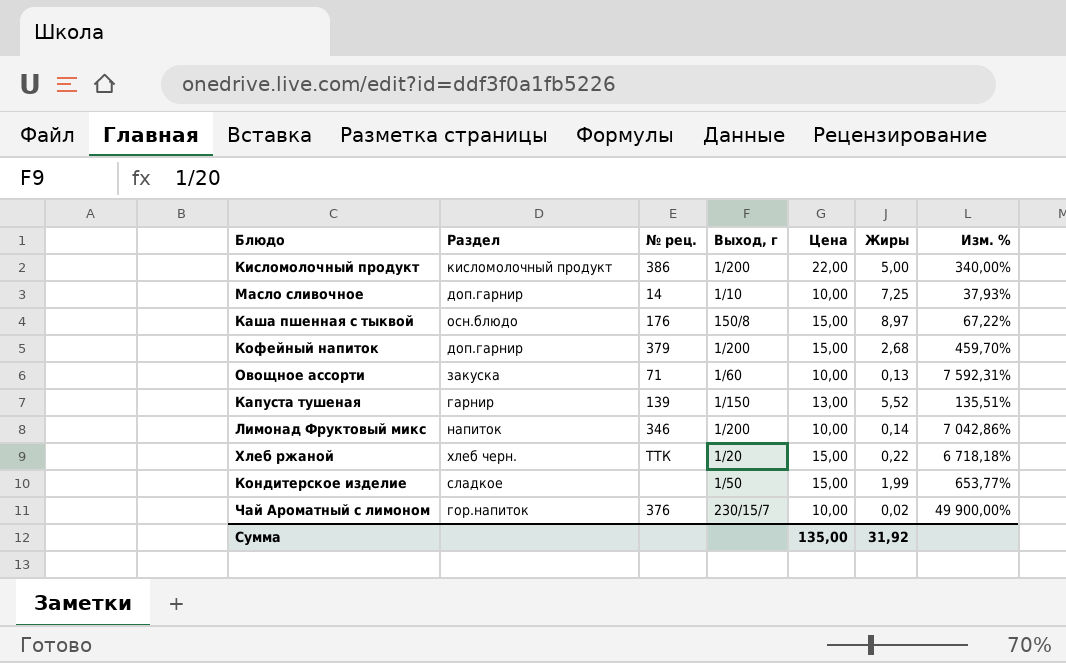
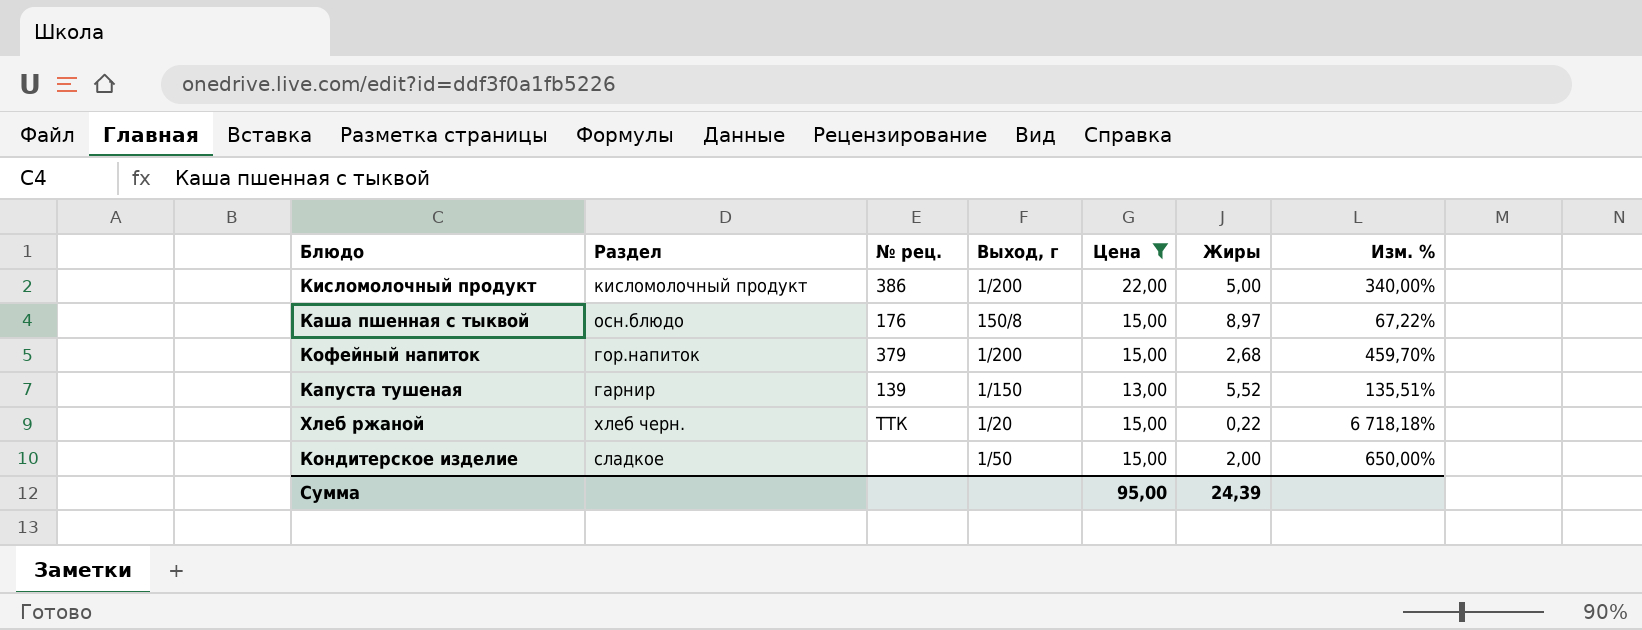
filter: none -> Цена != 10,00
Кофейный напиток | Раздел: доп.гарнир -> гор.напиток
Кондитерское изделие | Жиры: 1,99 -> 2,00
Кондитерское изделие | Изм. %: 653,77% -> 650,00%
Сумма | Цена: 135,00 -> 95,00
Сумма | Жиры: 31,92 -> 24,39

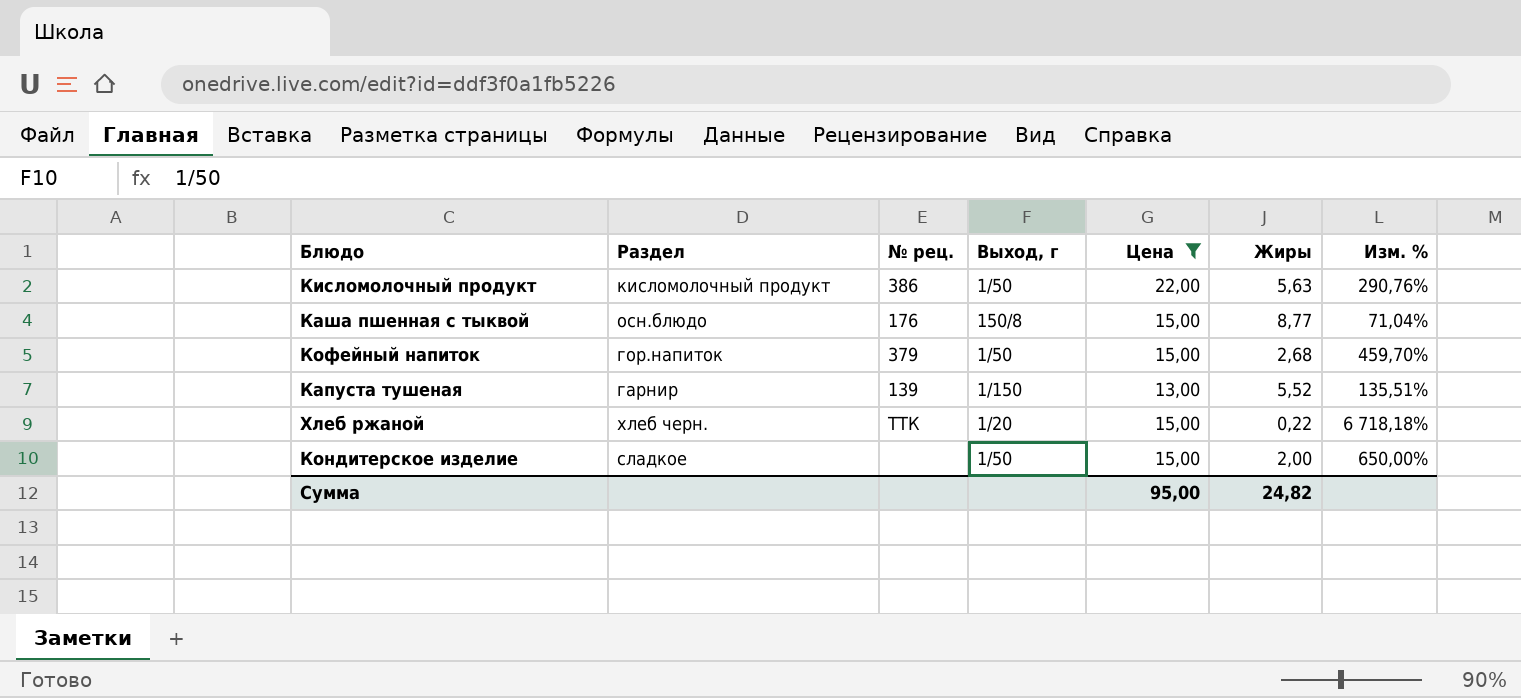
Кисломолочный продукт | Выход, г: 1/200 -> 1/50
Кисломолочный продукт | Жиры: 5,00 -> 5,63
Кисломолочный продукт | Изм. %: 340,00% -> 290,76%
Каша пшенная с тыквой | Жиры: 8,97 -> 8,77
Каша пшенная с тыквой | Изм. %: 67,22% -> 71,04%
Кофейный напиток | Выход, г: 1/200 -> 1/50
Сумма | Жиры: 24,39 -> 24,82

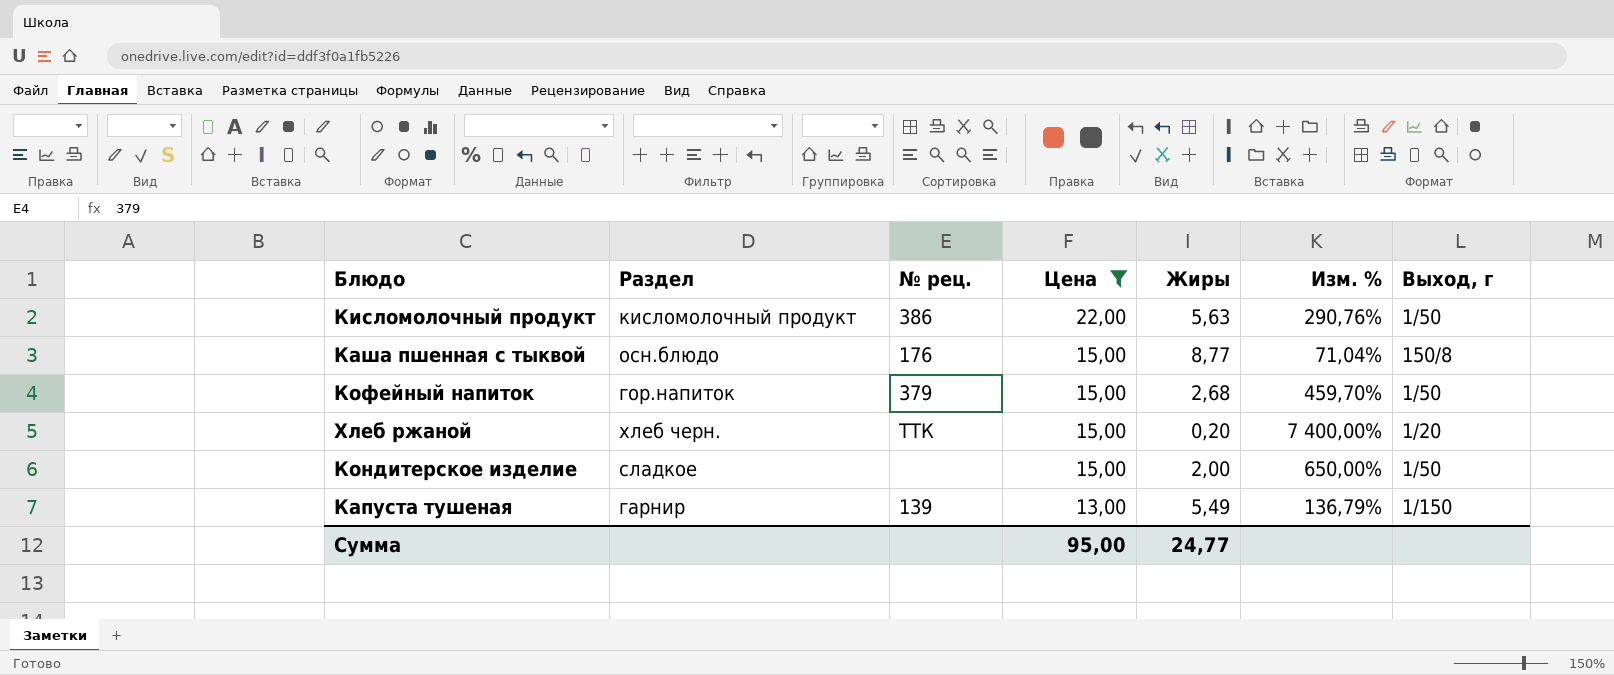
row order: none -> Цена descending
column Выход, г | position: 4 -> 7
Хлеб ржаной | Жиры: 0,22 -> 0,20
Хлеб ржаной | Изм. %: 6 718,18% -> 7 400,00%
Капуста тушеная | Жиры: 5,52 -> 5,49
Капуста тушеная | Изм. %: 135,51% -> 136,79%
Сумма | Жиры: 24,82 -> 24,77

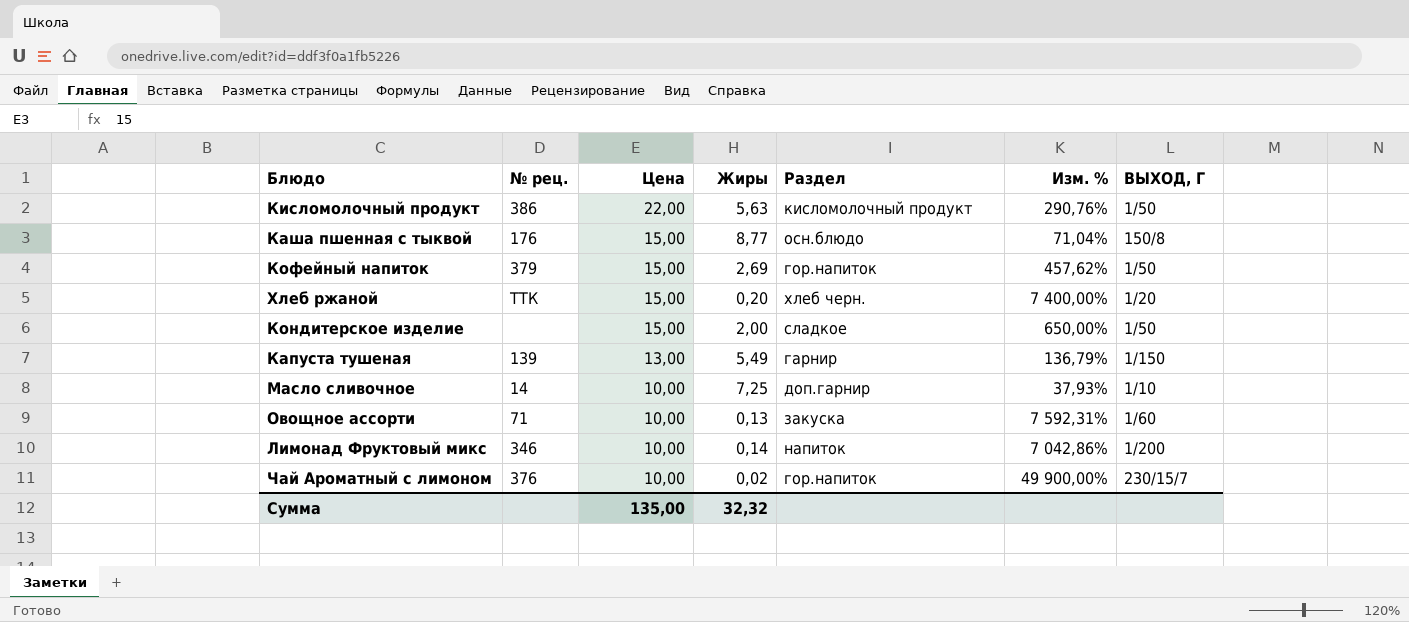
filter: Цена != 10,00 -> none
column Раздел | position: 2 -> 5
column name: Выход, г -> ВЫХОД, Г
Кофейный напиток | Жиры: 2,68 -> 2,69
Кофейный напиток | Изм. %: 459,70% -> 457,62%
Сумма | Цена: 95,00 -> 135,00
Сумма | Жиры: 24,77 -> 32,32

